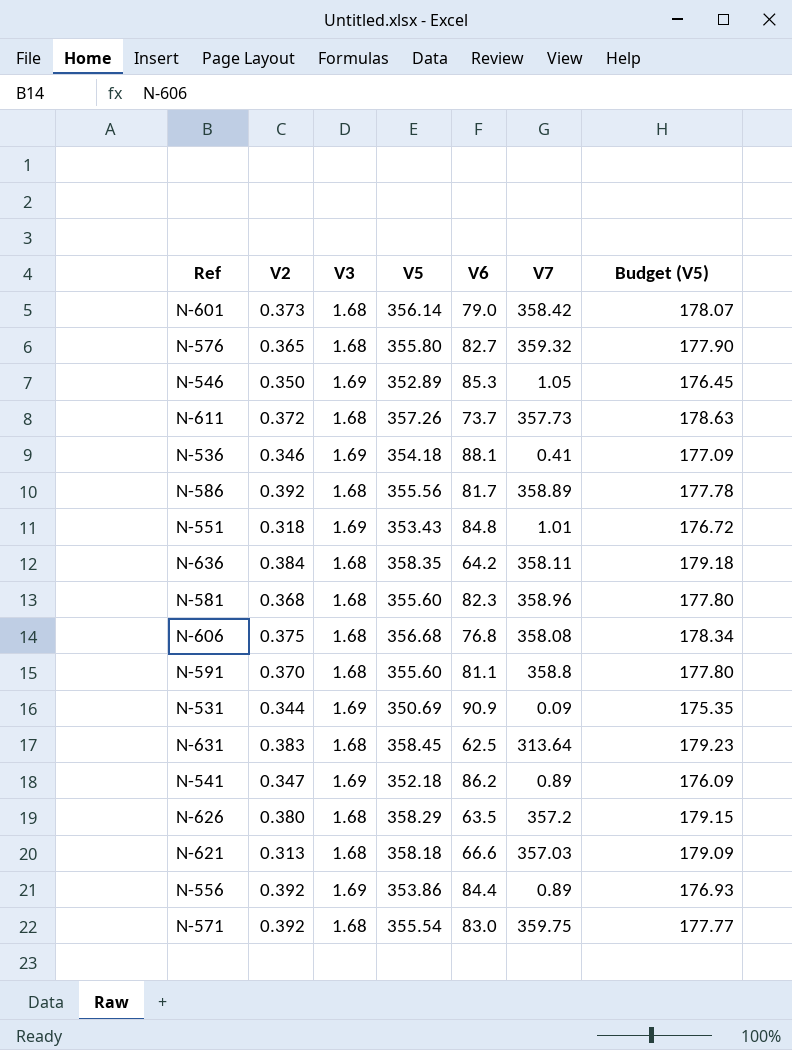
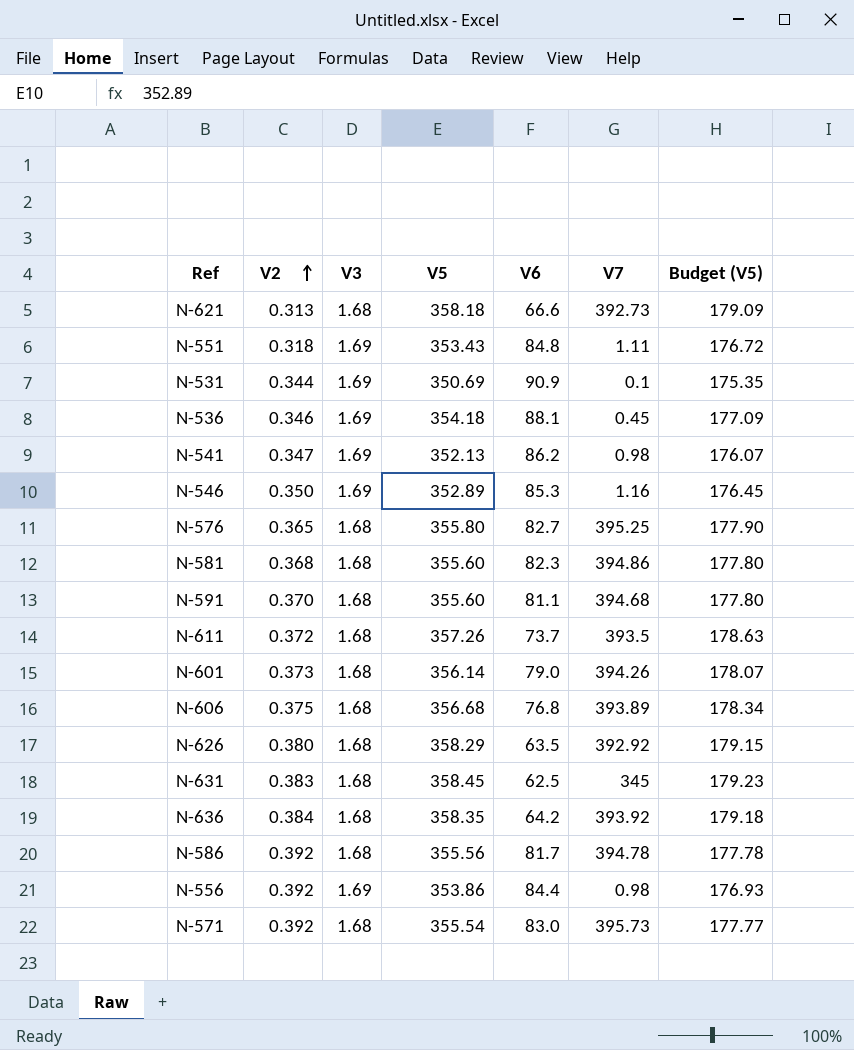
row order: none -> V2 ascending
N-621 | V7: 357.03 -> 392.73
N-551 | V7: 1.01 -> 1.11
N-531 | V7: 0.09 -> 0.1
N-536 | V7: 0.41 -> 0.45
N-541 | V5: 352.18 -> 352.13
N-541 | V7: 0.89 -> 0.98
N-541 | Budget (V5): 176.09 -> 176.07
N-546 | V7: 1.05 -> 1.16
N-576 | V7: 359.32 -> 395.25
N-581 | V7: 358.96 -> 394.86
N-591 | V7: 358.8 -> 394.68
N-611 | V7: 357.73 -> 393.5
N-601 | V7: 358.42 -> 394.26
N-606 | V7: 358.08 -> 393.89
N-626 | V7: 357.2 -> 392.92
N-631 | V7: 313.64 -> 345
N-636 | V7: 358.11 -> 393.92
N-586 | V7: 358.89 -> 394.78
N-556 | V7: 0.89 -> 0.98
N-571 | V7: 359.75 -> 395.73

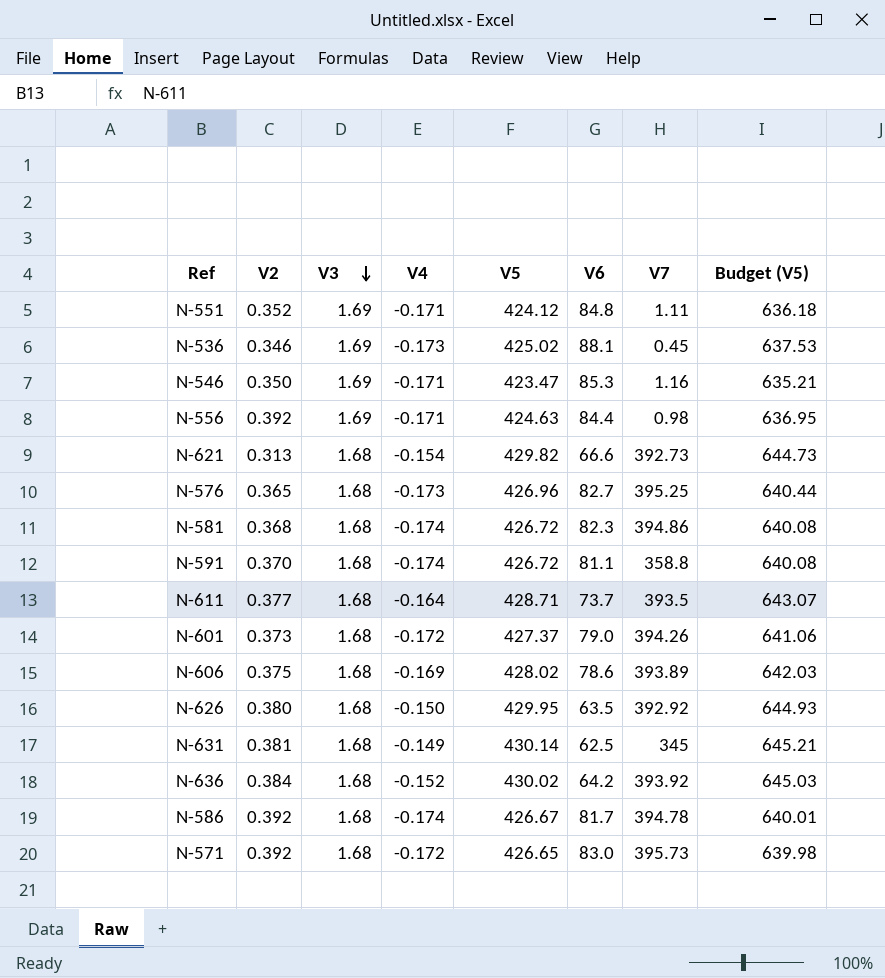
row order: V2 ascending -> V3 descending
column V4 | position: none -> 4
column Budget (V5) | formula: [V5] * 0.5 -> [V5] * 1.5
row N-531: 0.344 | 1.69 | 350.69 | 90.9 | 0.1 | 175.35 -> none
row N-541: 0.347 | 1.69 | 352.13 | 86.2 | 0.98 | 176.07 -> none
N-551 | V2: 0.318 -> 0.352
N-551 | V5: 353.43 -> 424.12
N-536 | V5: 354.18 -> 425.02
N-546 | V5: 352.89 -> 423.47
N-556 | V5: 353.86 -> 424.63
N-621 | V5: 358.18 -> 429.82
N-576 | V5: 355.80 -> 426.96
N-581 | V5: 355.60 -> 426.72
N-591 | V5: 355.60 -> 426.72
N-591 | V7: 394.68 -> 358.8
N-611 | V2: 0.372 -> 0.377
N-611 | V5: 357.26 -> 428.71
N-601 | V5: 356.14 -> 427.37
N-606 | V5: 356.68 -> 428.02
N-606 | V6: 76.8 -> 78.6
N-626 | V5: 358.29 -> 429.95
N-631 | V2: 0.383 -> 0.381
N-631 | V5: 358.45 -> 430.14
N-636 | V5: 358.35 -> 430.02
N-586 | V5: 355.56 -> 426.67
N-571 | V5: 355.54 -> 426.65

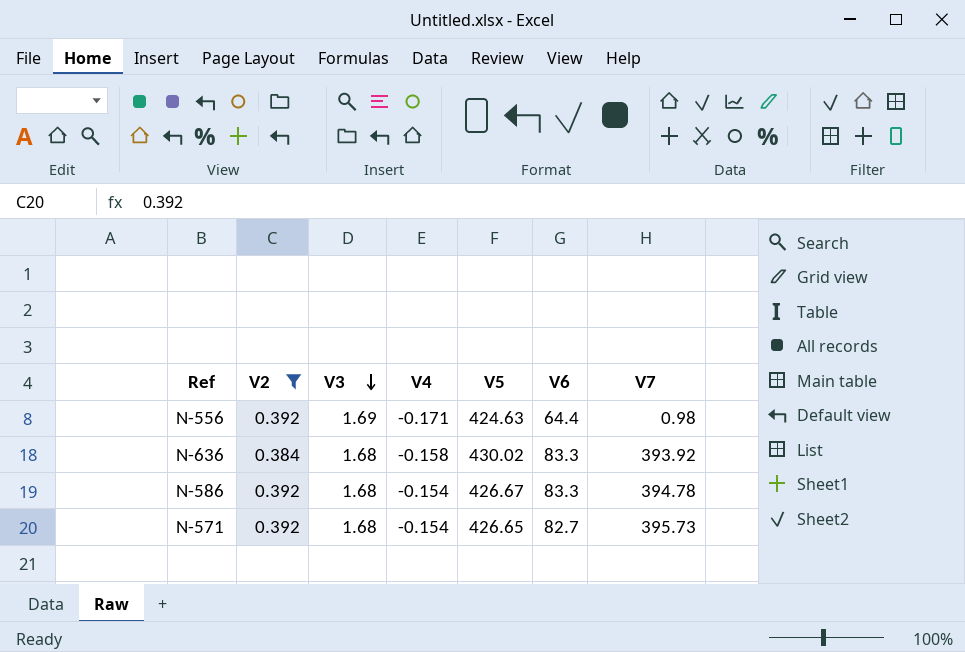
filter: none -> V2 >= 0.384
column Budget (V5) | formula: [V5] * 1.5 -> none
N-556 | V6: 84.4 -> 64.4
N-636 | V4: -0.152 -> -0.158
N-636 | V6: 64.2 -> 83.3
N-586 | V4: -0.174 -> -0.154
N-586 | V6: 81.7 -> 83.3
N-571 | V4: -0.172 -> -0.154
N-571 | V6: 83.0 -> 82.7

